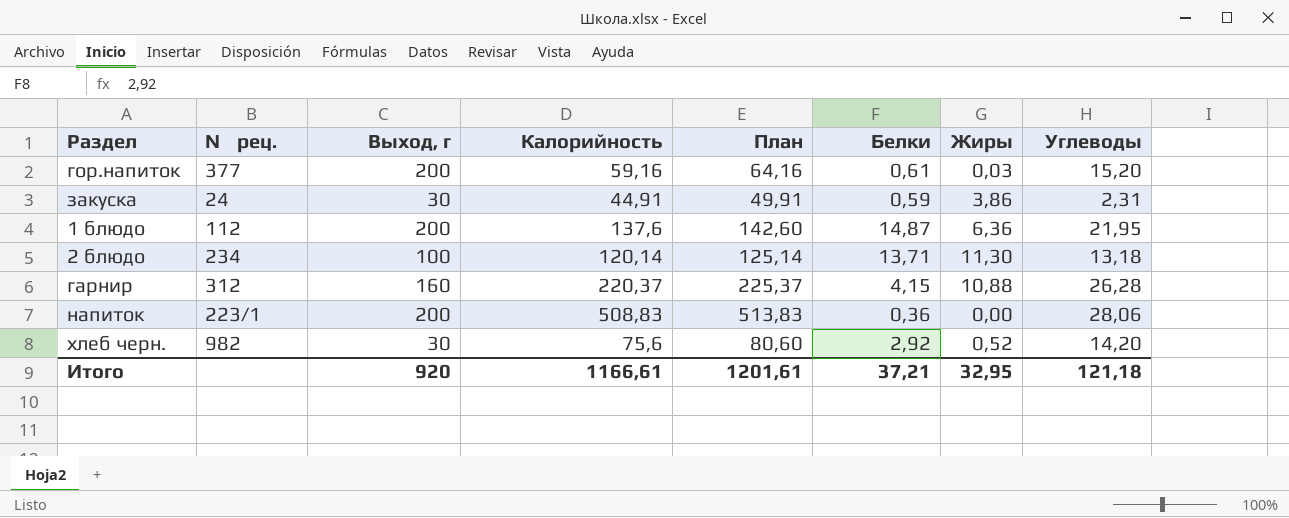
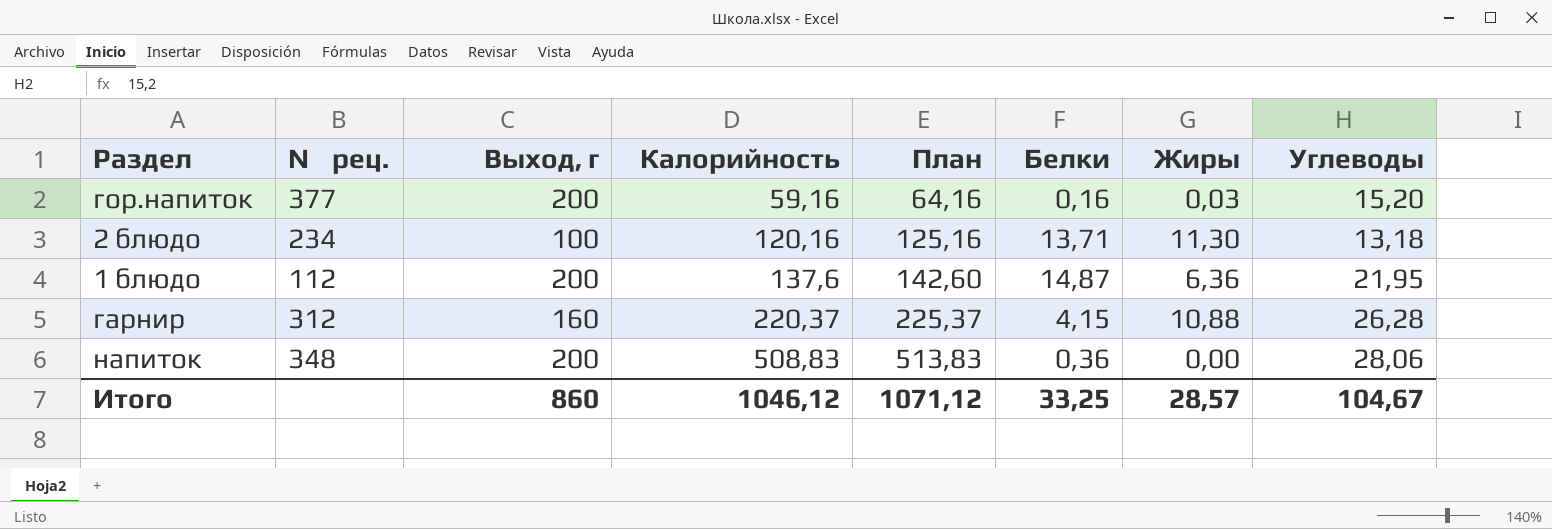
row order: none -> Калорийность ascending
row закуска: 24 | 30 | 44,91 | 49,91 | 0,59 | 3,86 | 2,31 -> none
row хлеб черн.: 982 | 30 | 75,6 | 80,60 | 2,92 | 0,52 | 14,20 -> none
гор.напиток | Белки: 0,61 -> 0,16
2 блюдо | Калорийность: 120,14 -> 120,16
2 блюдо | План: 125,14 -> 125,16
напиток | № рец.: 223/1 -> 348
Итого | Выход, г: 920 -> 860
Итого | Калорийность: 1166,61 -> 1046,12
Итого | План: 1201,61 -> 1071,12
Итого | Белки: 37,21 -> 33,25
Итого | Жиры: 32,95 -> 28,57
Итого | Углеводы: 121,18 -> 104,67

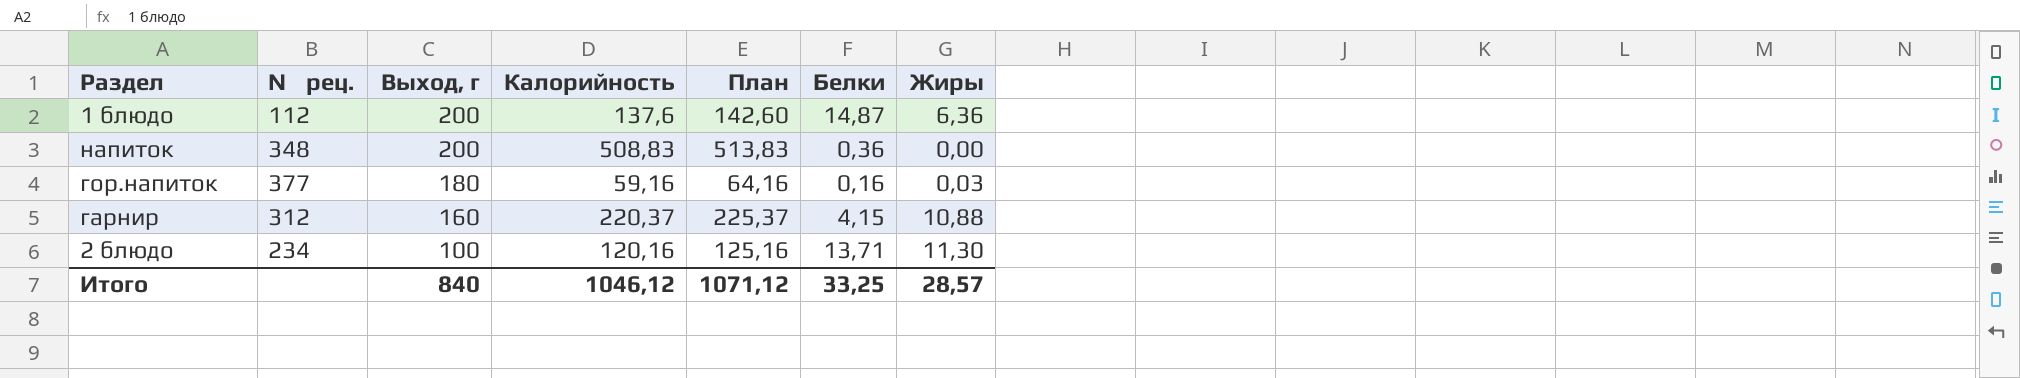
row order: Калорийность ascending -> Выход, г descending
column Углеводы | position: 8 -> none
гор.напиток | Выход, г: 200 -> 180
Итого | Выход, г: 860 -> 840

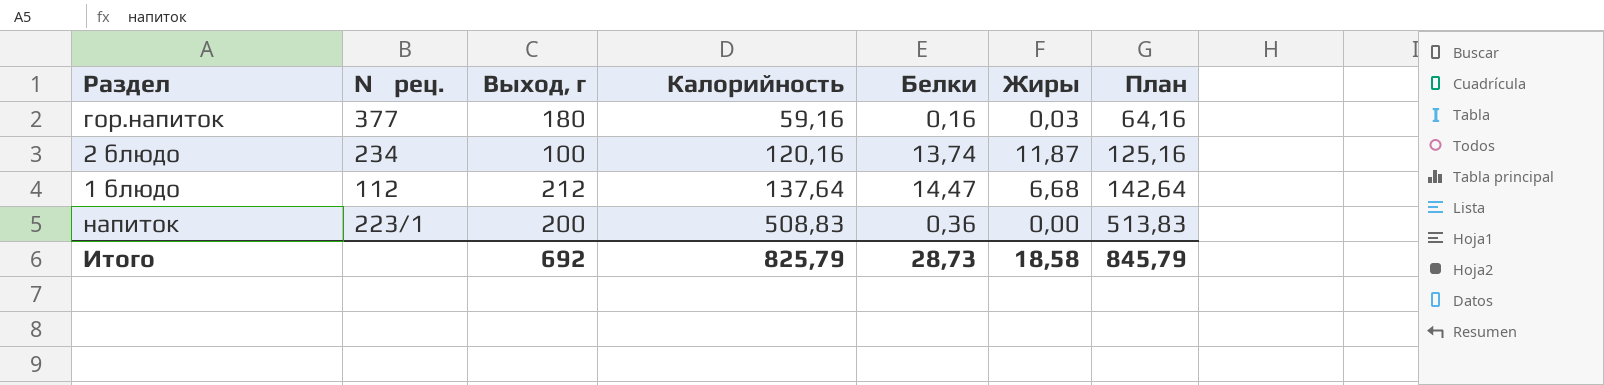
row order: Выход, г descending -> Калорийность ascending
column План | position: 5 -> 7
row гарнир: 312 | 160 | 220,37 | 225,37 | 4,15 | 10,88 -> none
2 блюдо | Белки: 13,71 -> 13,74
2 блюдо | Жиры: 11,30 -> 11,87
1 блюдо | Выход, г: 200 -> 212
1 блюдо | Калорийность: 137,6 -> 137,64
1 блюдо | Белки: 14,87 -> 14,47
1 блюдо | Жиры: 6,36 -> 6,68
1 блюдо | План: 142,60 -> 142,64
напиток | № рец.: 348 -> 223/1
Итого | Выход, г: 840 -> 692
Итого | Калорийность: 1046,12 -> 825,79
Итого | Белки: 33,25 -> 28,73
Итого | Жиры: 28,57 -> 18,58
Итого | План: 1071,12 -> 845,79

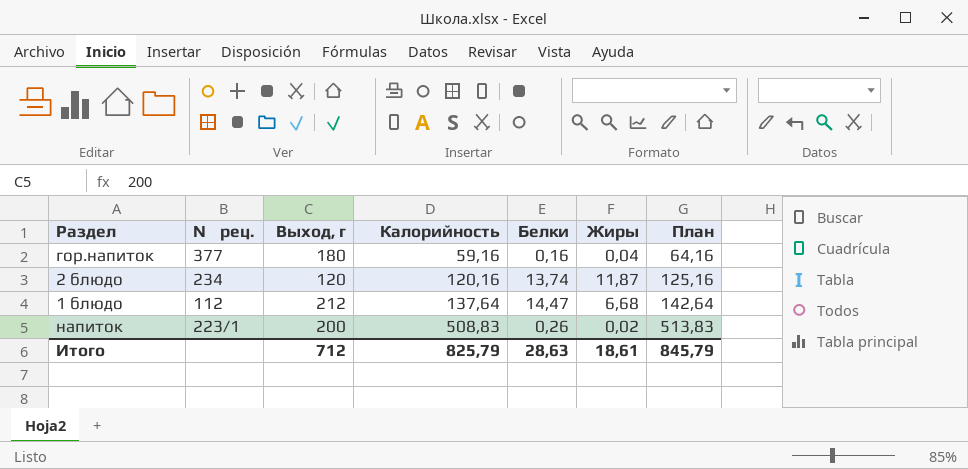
гор.напиток | Жиры: 0,03 -> 0,04
2 блюдо | Выход, г: 100 -> 120
напиток | Белки: 0,36 -> 0,26
напиток | Жиры: 0,00 -> 0,02
Итого | Выход, г: 692 -> 712
Итого | Белки: 28,73 -> 28,63
Итого | Жиры: 18,58 -> 18,61

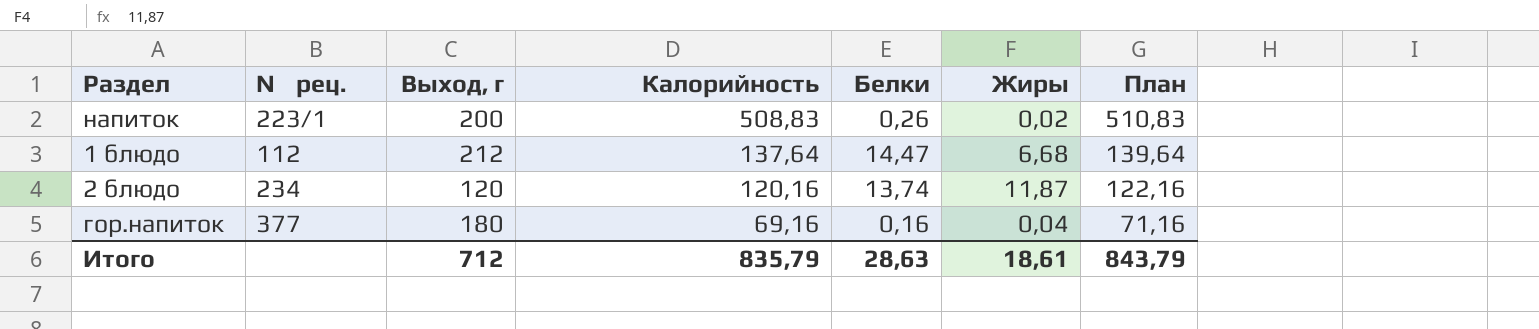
row order: Калорийность ascending -> Калорийность descending
column План | formula: [Калорийность] + 5 -> [Калорийность] + 2
гор.напиток | Калорийность: 59,16 -> 69,16
Итого | Калорийность: 825,79 -> 835,79
Итого | План: 845,79 -> 843,79

